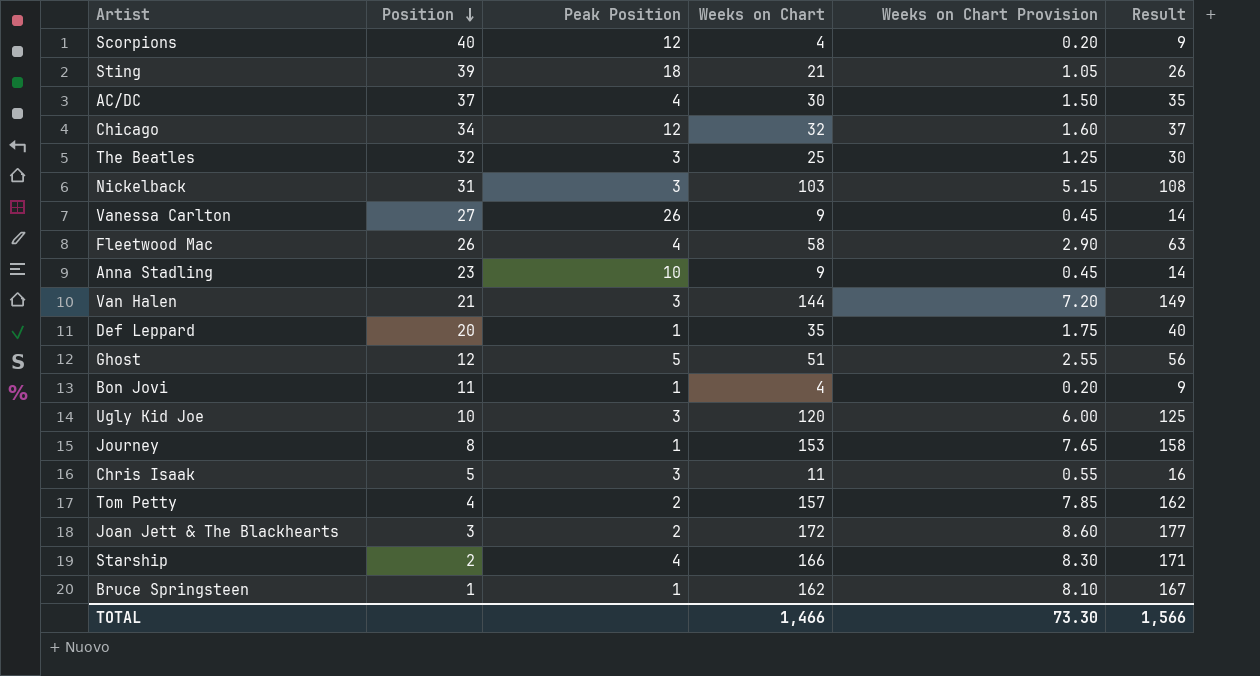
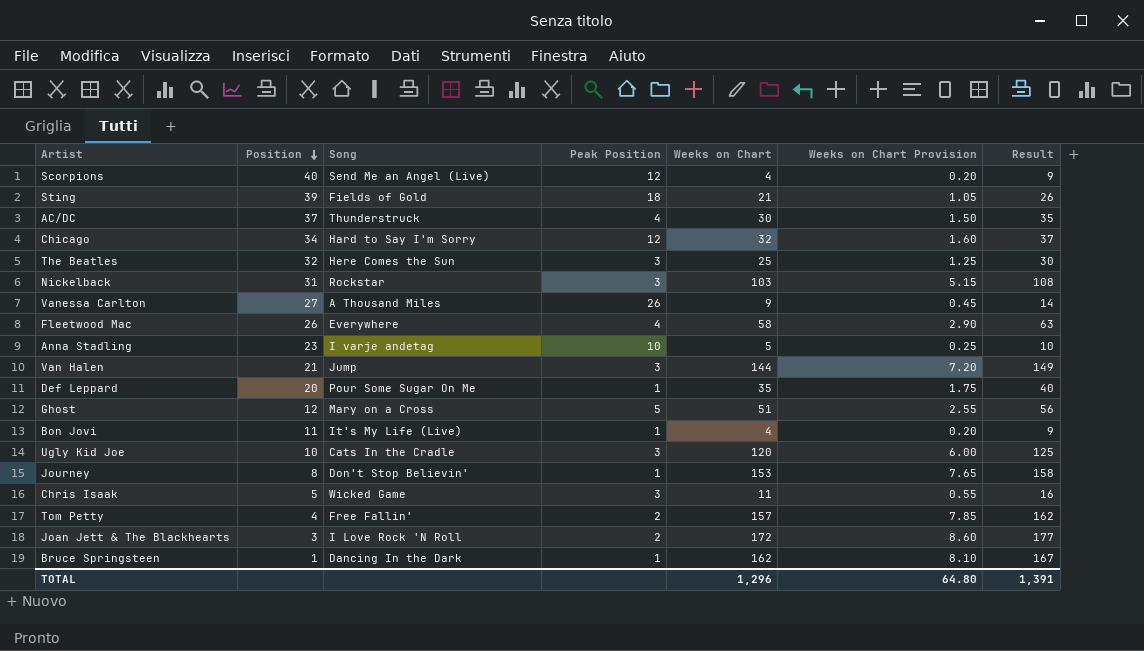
column Song | position: none -> 3
row Starship: 2 | 4 | 166 | 8.30 | 171 -> none
Anna Stadling | Weeks on Chart: 9 -> 5
Anna Stadling | Weeks on Chart Provision: 0.45 -> 0.25
Anna Stadling | Result: 14 -> 10
TOTAL | Weeks on Chart: 1,466 -> 1,296
TOTAL | Weeks on Chart Provision: 73.30 -> 64.80
TOTAL | Result: 1,566 -> 1,391

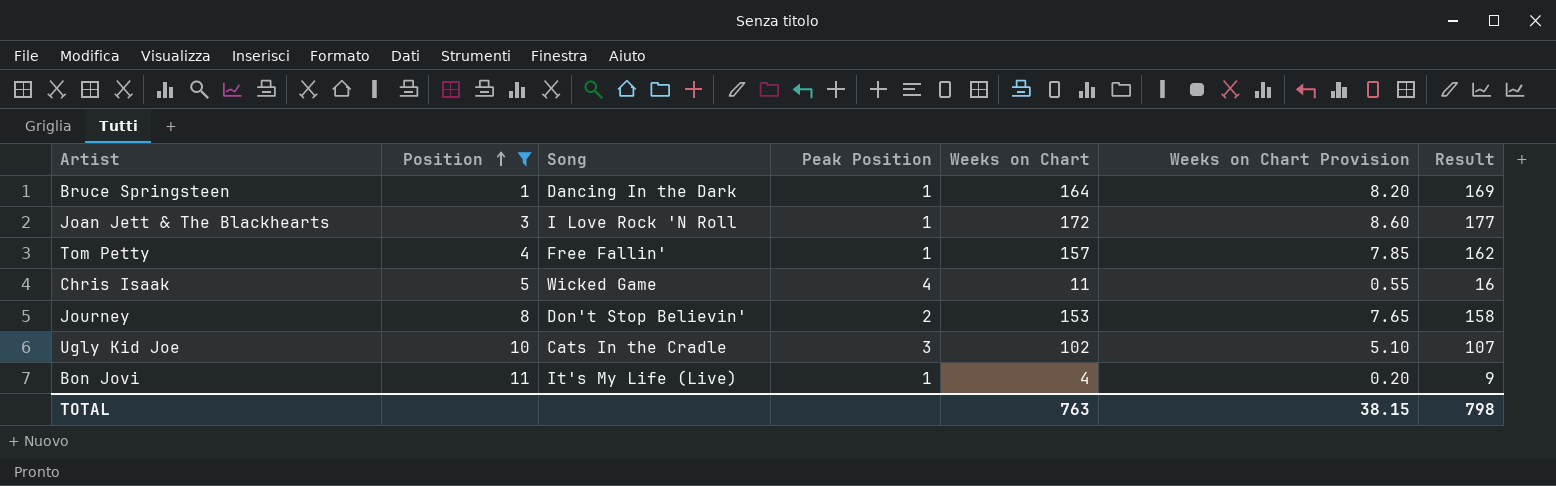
filter: none -> Position <= 11
row order: Position descending -> Position ascending
Bruce Springsteen | Weeks on Chart: 162 -> 164
Bruce Springsteen | Weeks on Chart Provision: 8.10 -> 8.20
Bruce Springsteen | Result: 167 -> 169
Joan Jett & The Blackhearts | Peak Position: 2 -> 1
Tom Petty | Peak Position: 2 -> 1
Chris Isaak | Peak Position: 3 -> 4
Journey | Peak Position: 1 -> 2
Ugly Kid Joe | Weeks on Chart: 120 -> 102
Ugly Kid Joe | Weeks on Chart Provision: 6.00 -> 5.10
Ugly Kid Joe | Result: 125 -> 107
TOTAL | Weeks on Chart: 1,296 -> 763
TOTAL | Weeks on Chart Provision: 64.80 -> 38.15
TOTAL | Result: 1,391 -> 798

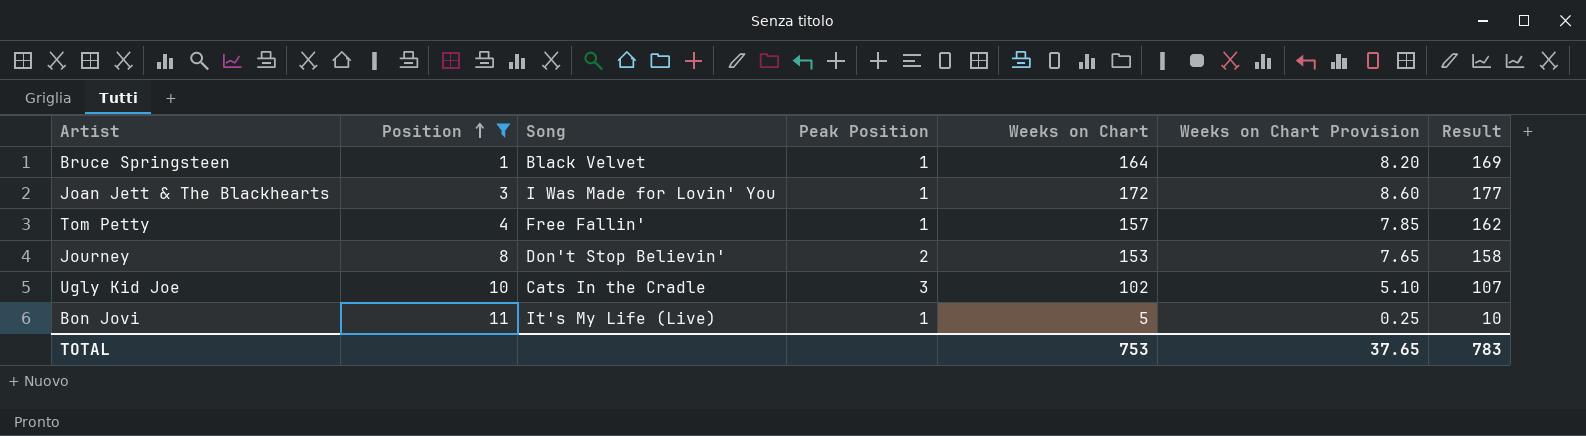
row Chris Isaak: 5 | Wicked Game | 4 | 11 | 0.55 | 16 -> none
Bruce Springsteen | Song: Dancing In the Dark -> Black Velvet
Joan Jett & The Blackhearts | Song: I Love Rock 'N Roll -> I Was Made for Lovin' You
Bon Jovi | Weeks on Chart: 4 -> 5
Bon Jovi | Weeks on Chart Provision: 0.20 -> 0.25
Bon Jovi | Result: 9 -> 10
TOTAL | Weeks on Chart: 763 -> 753
TOTAL | Weeks on Chart Provision: 38.15 -> 37.65
TOTAL | Result: 798 -> 783

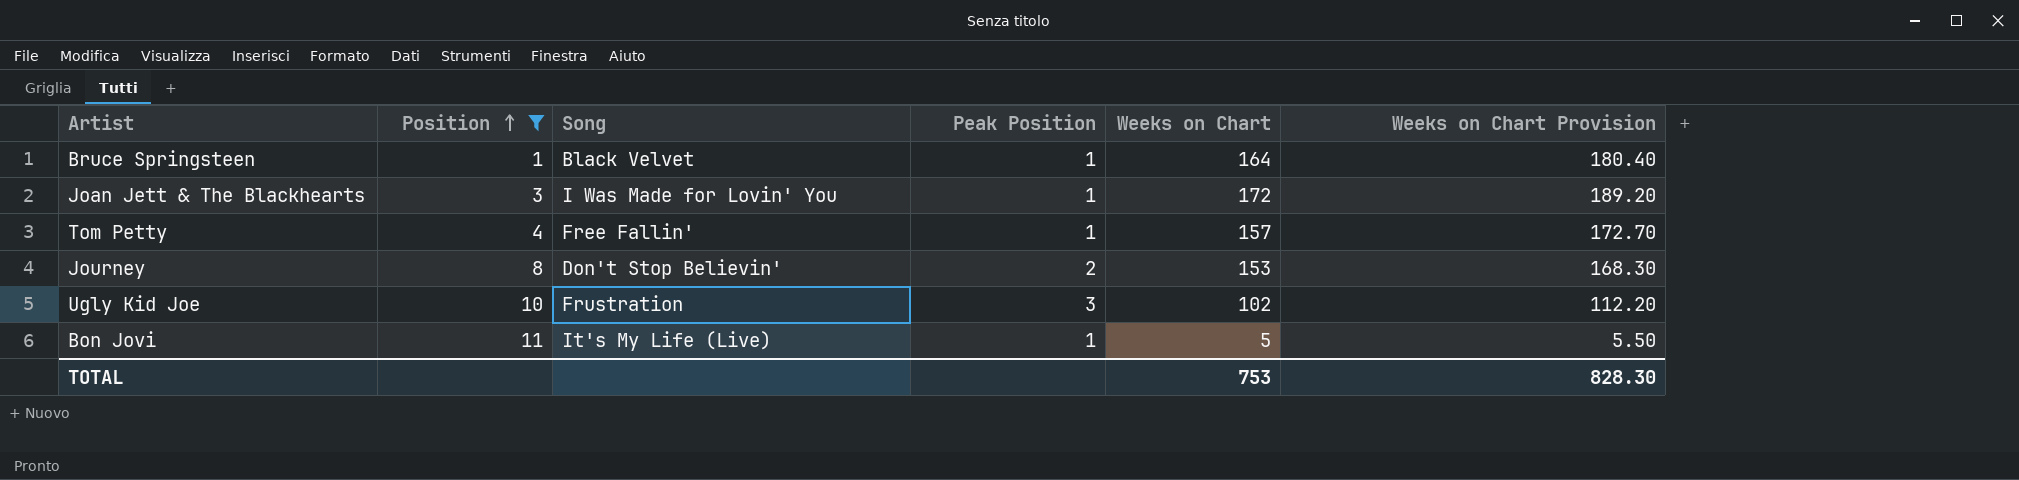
column Result | formula: [Weeks on Chart] + 5 -> none
column Weeks on Chart Provision | formula: [Weeks on Chart] * 0.05 -> [Weeks on Chart] * 1.1
Ugly Kid Joe | Song: Cats In the Cradle -> Frustration
TOTAL | Weeks on Chart Provision: 37.65 -> 828.30

